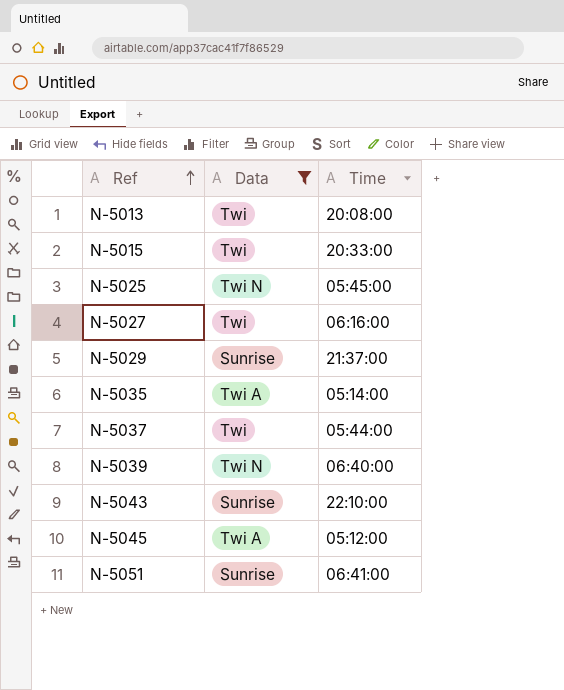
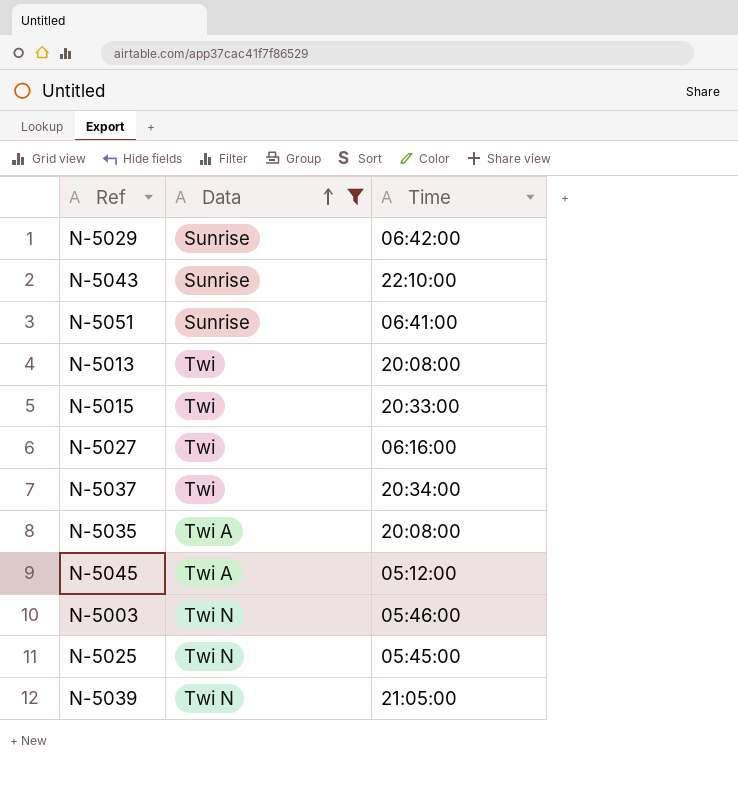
row order: Ref ascending -> Data ascending
N-5029 | Time: 21:37:00 -> 06:42:00
N-5037 | Time: 05:44:00 -> 20:34:00
N-5035 | Time: 05:14:00 -> 20:08:00
row N-5003: none -> Twi N | 05:46:00
N-5039 | Time: 06:40:00 -> 21:05:00

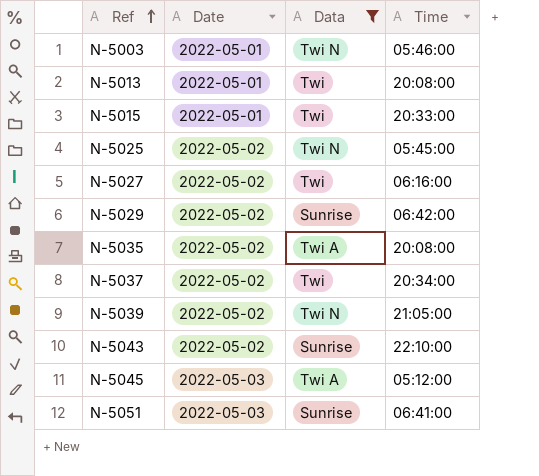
row order: Data ascending -> Ref ascending
column Date | position: none -> 2

